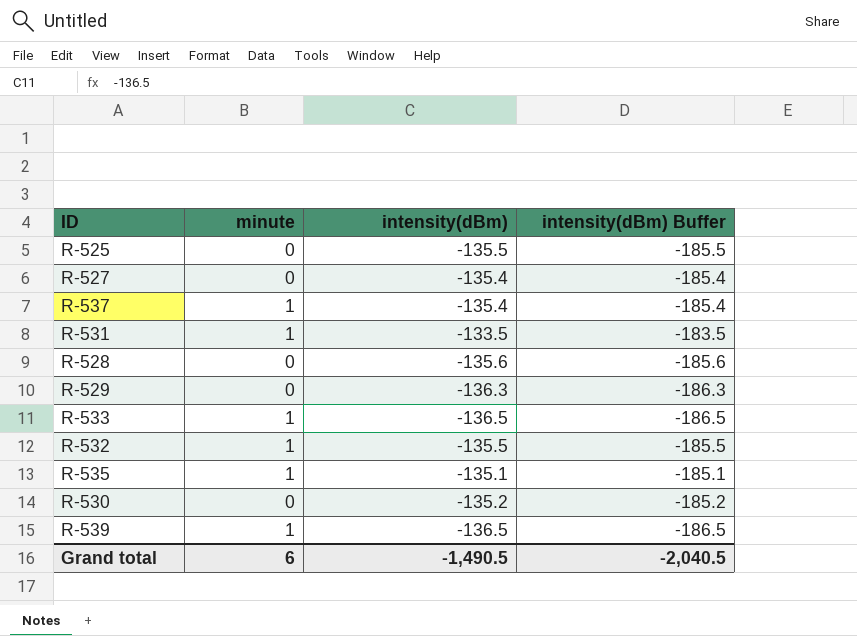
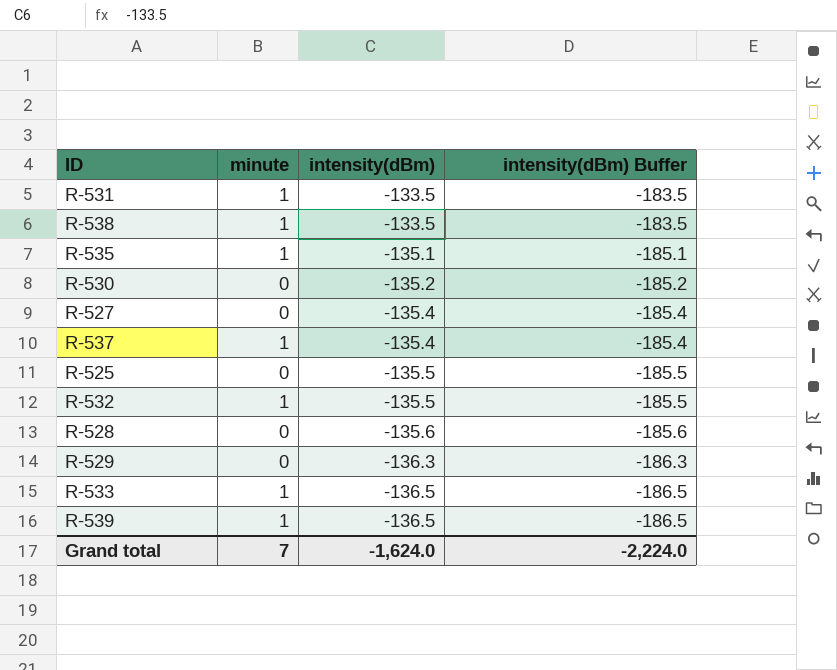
row order: none -> intensity(dBm) descending
row R-538: none -> 1 | -133.5 | -183.5
Grand total | minute: 6 -> 7
Grand total | intensity(dBm): -1,490.5 -> -1,624.0
Grand total | intensity(dBm) Buffer: -2,040.5 -> -2,224.0

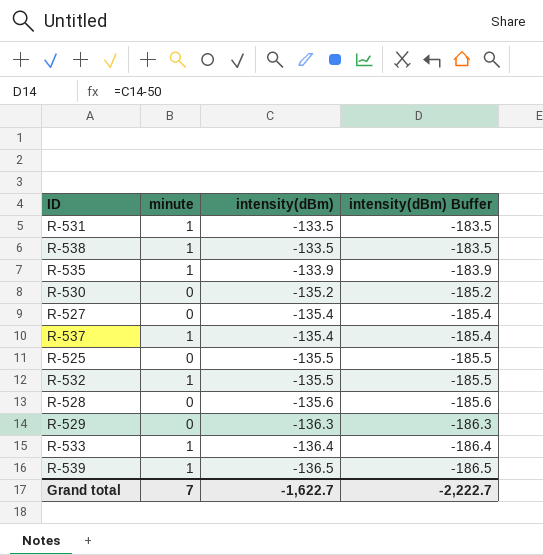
R-535 | intensity(dBm): -135.1 -> -133.9
R-535 | intensity(dBm) Buffer: -185.1 -> -183.9
R-533 | intensity(dBm): -136.5 -> -136.4
R-533 | intensity(dBm) Buffer: -186.5 -> -186.4
Grand total | intensity(dBm): -1,624.0 -> -1,622.7
Grand total | intensity(dBm) Buffer: -2,224.0 -> -2,222.7

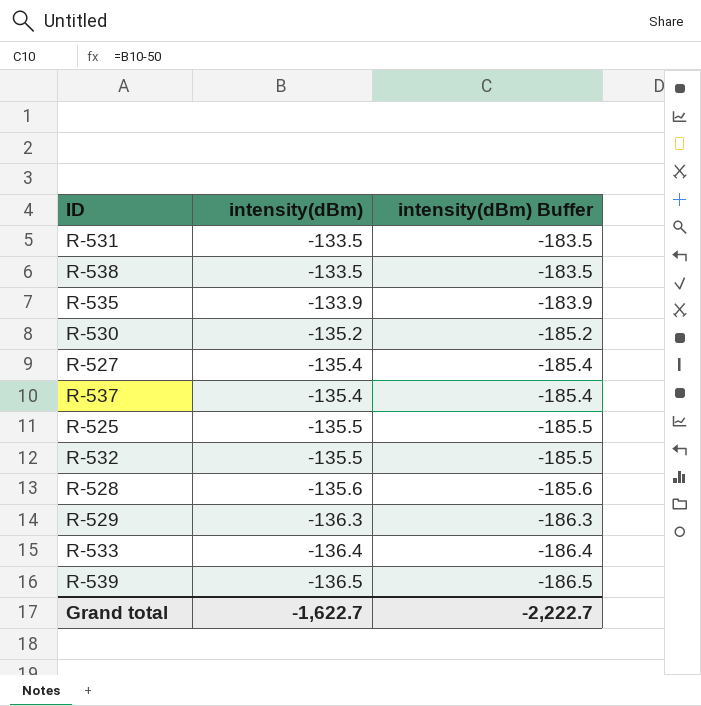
column minute | position: 2 -> none

